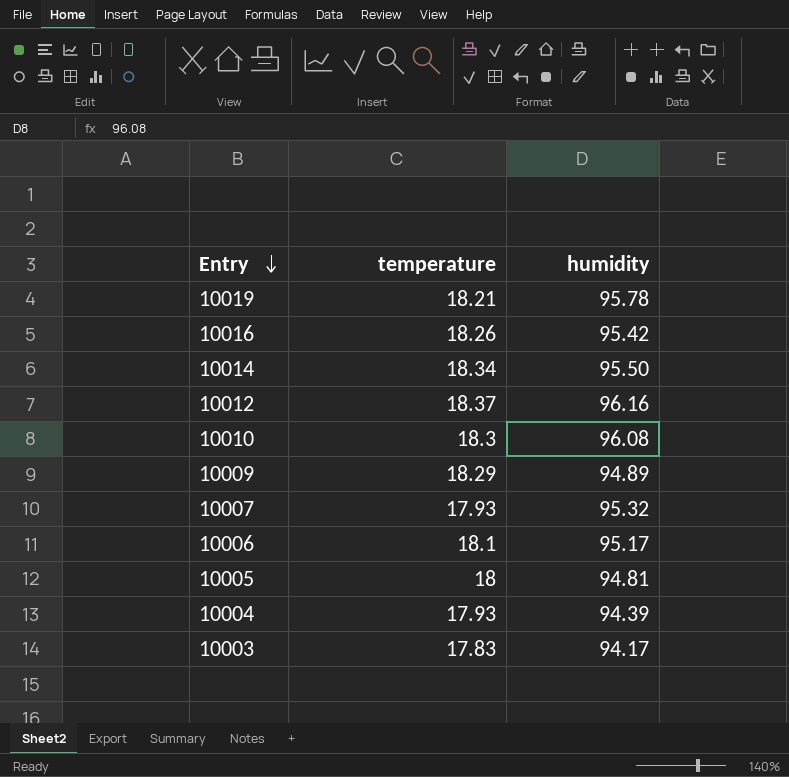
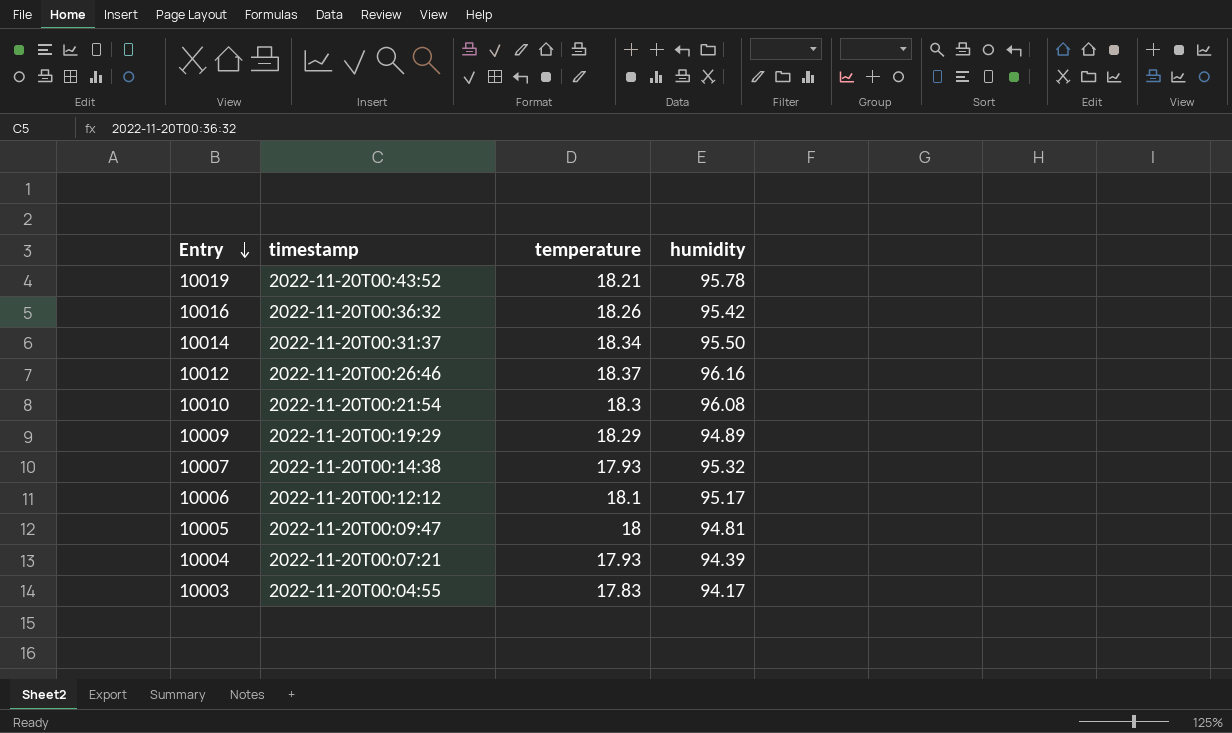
column timestamp | position: none -> 2

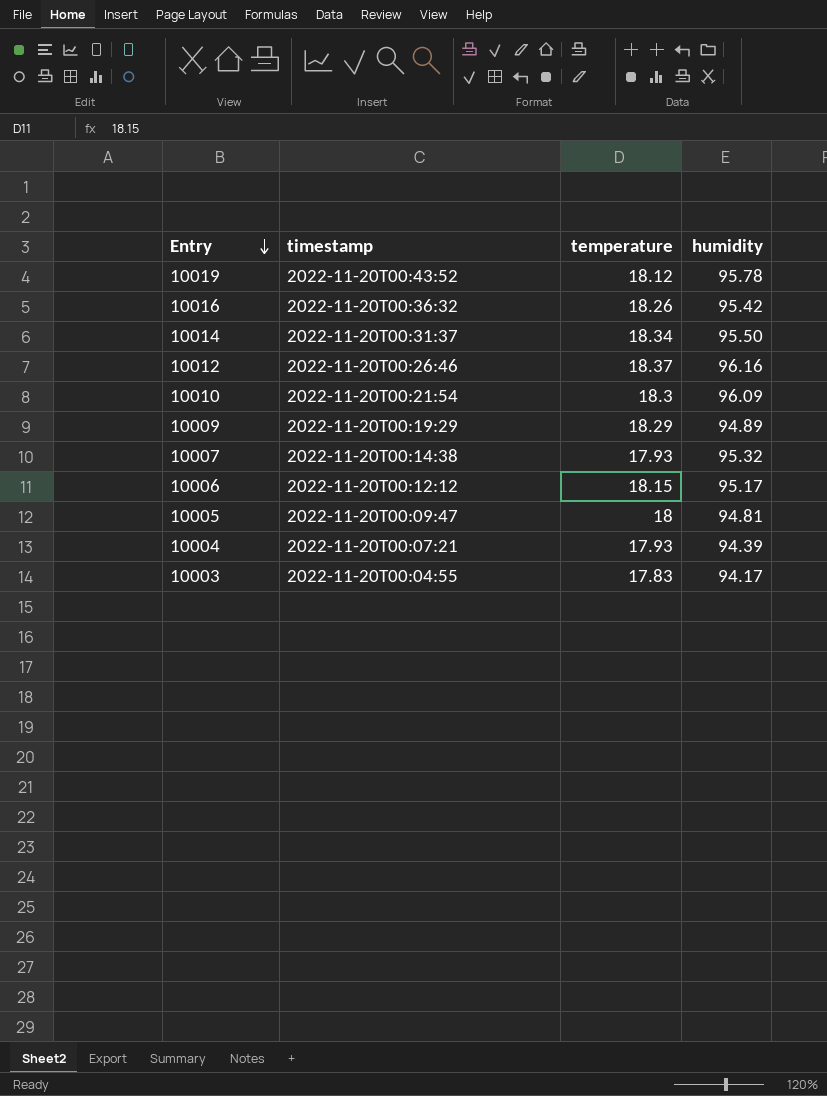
10019 | temperature: 18.21 -> 18.12
10010 | humidity: 96.08 -> 96.09
10006 | temperature: 18.1 -> 18.15

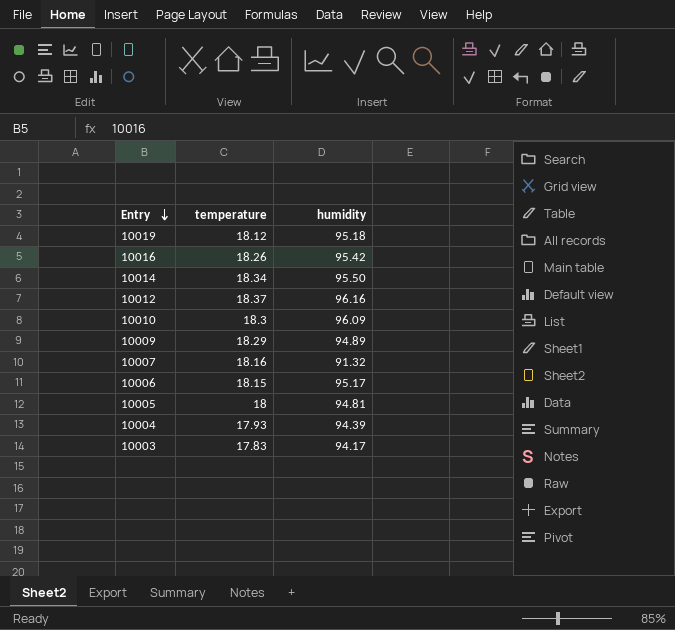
column timestamp | position: 2 -> none
10019 | humidity: 95.78 -> 95.18
10007 | temperature: 17.93 -> 18.16
10007 | humidity: 95.32 -> 91.32

